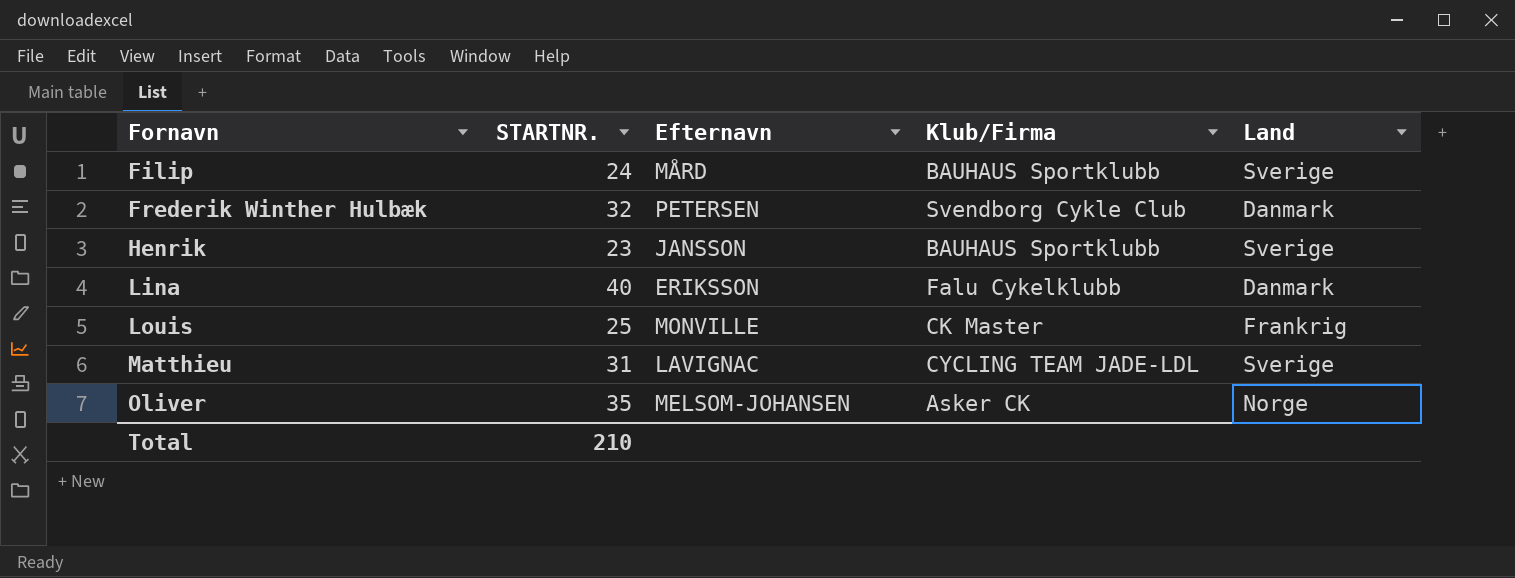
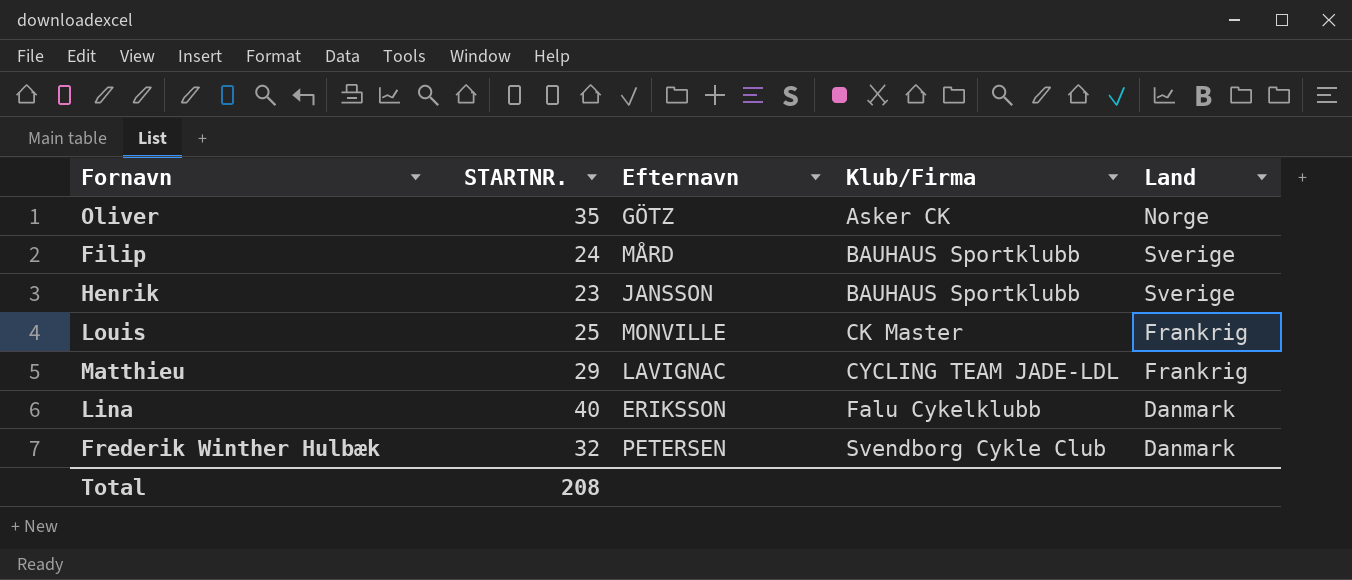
row order: Fornavn ascending -> Klub/Firma ascending
Oliver | Efternavn: MELSOM-JOHANSEN -> GÖTZ
Matthieu | STARTNR.: 31 -> 29
Matthieu | Land: Sverige -> Frankrig
Total | STARTNR.: 210 -> 208

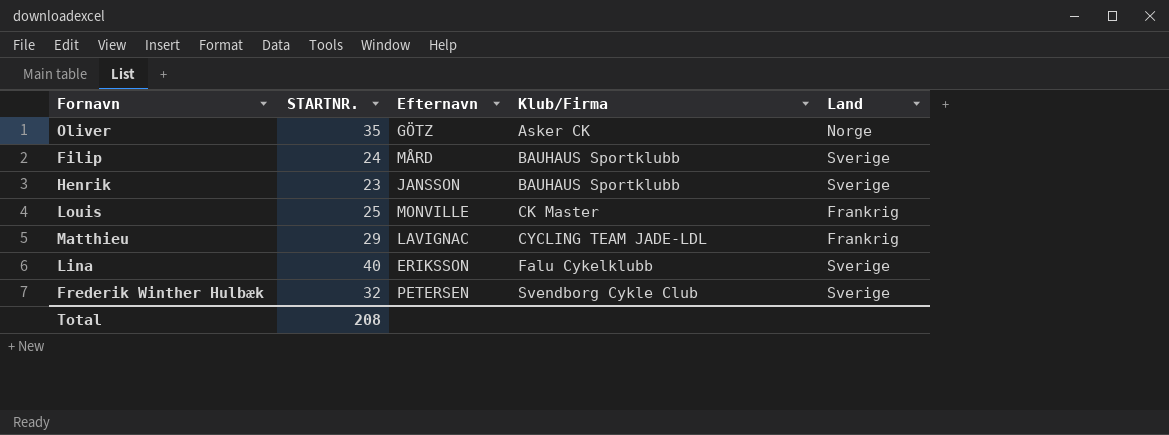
Lina | Land: Danmark -> Sverige
Frederik Winther Hulbæk | Land: Danmark -> Sverige

